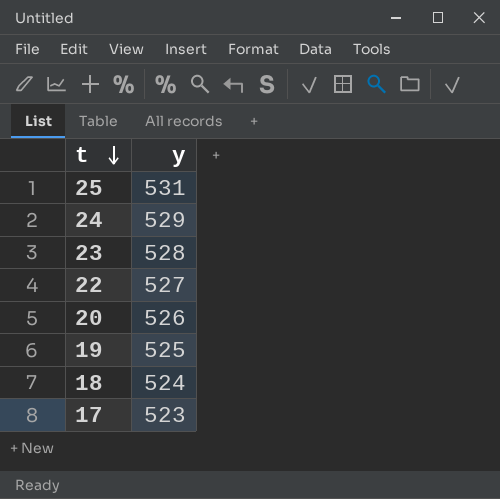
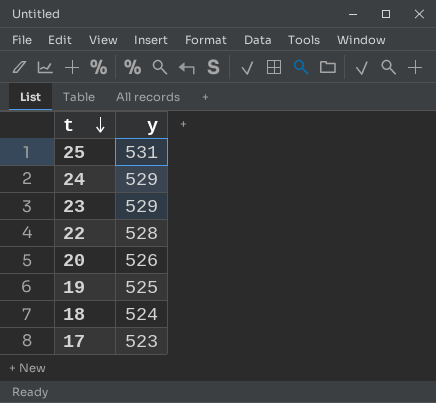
23 | y: 528 -> 529
22 | y: 527 -> 528

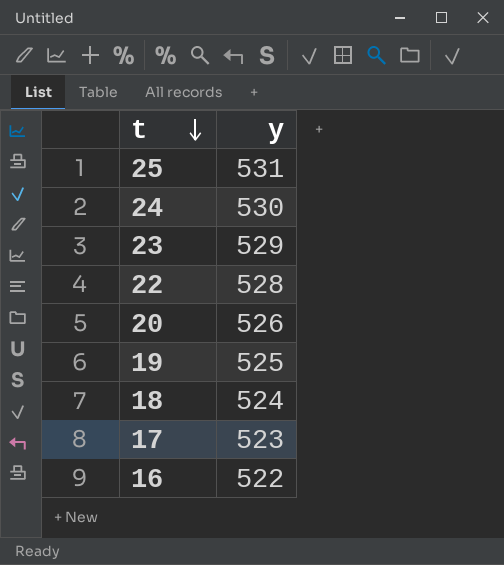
24 | y: 529 -> 530
row 16: none -> 522

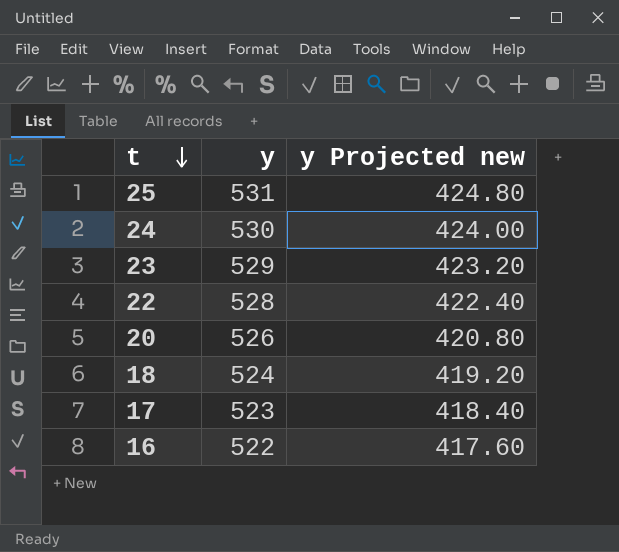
column y Projected new | formula: none -> [y] * 0.8
row 19: 525 -> none

